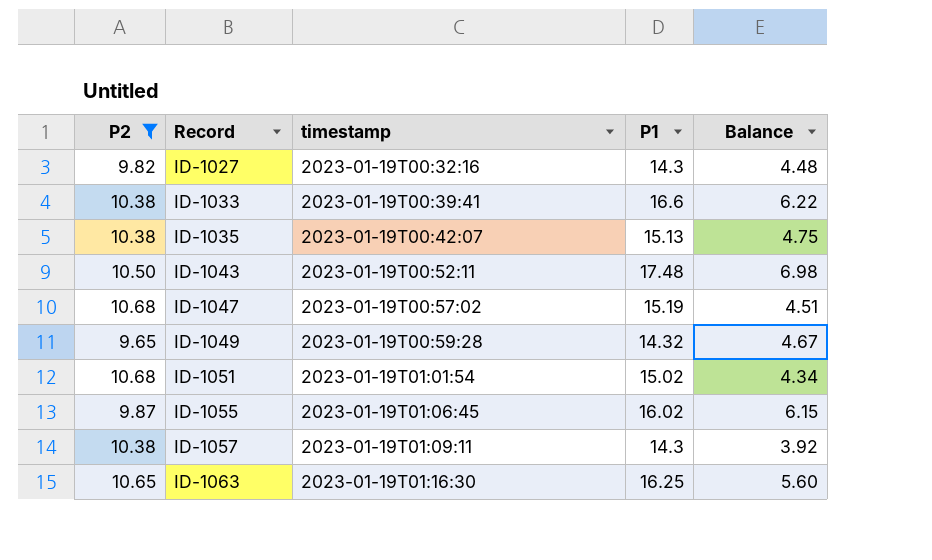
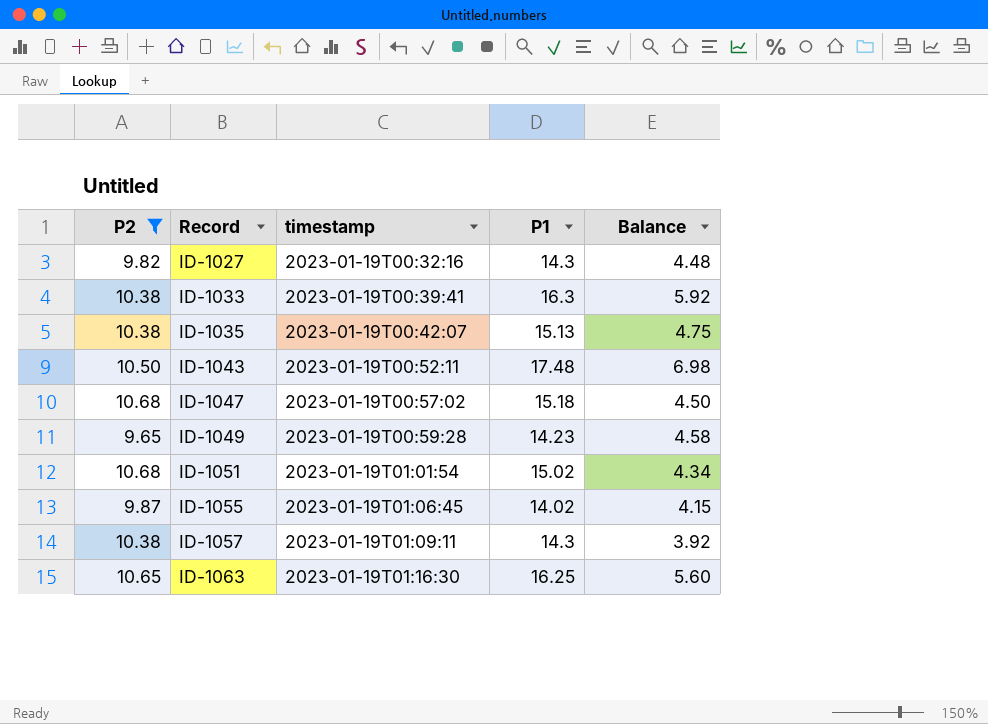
ID-1033 | P1: 16.6 -> 16.3
ID-1033 | Balance: 6.22 -> 5.92
ID-1047 | P1: 15.19 -> 15.18
ID-1047 | Balance: 4.51 -> 4.50
ID-1049 | P1: 14.32 -> 14.23
ID-1049 | Balance: 4.67 -> 4.58
ID-1055 | P1: 16.02 -> 14.02
ID-1055 | Balance: 6.15 -> 4.15

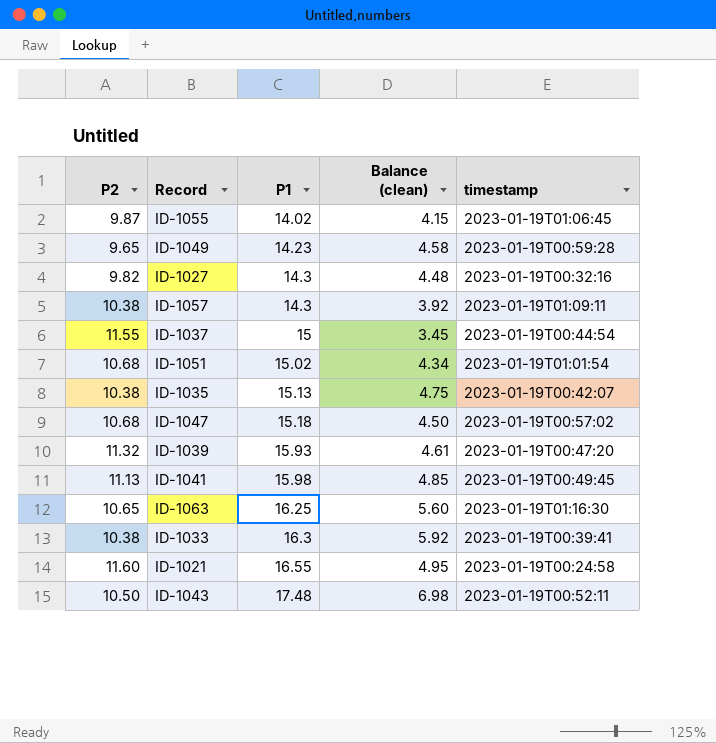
filter: P2 <= 10.68 -> none
row order: Record ascending -> P1 ascending
column name: Balance -> Balance (clean)
column timestamp | position: 3 -> 5

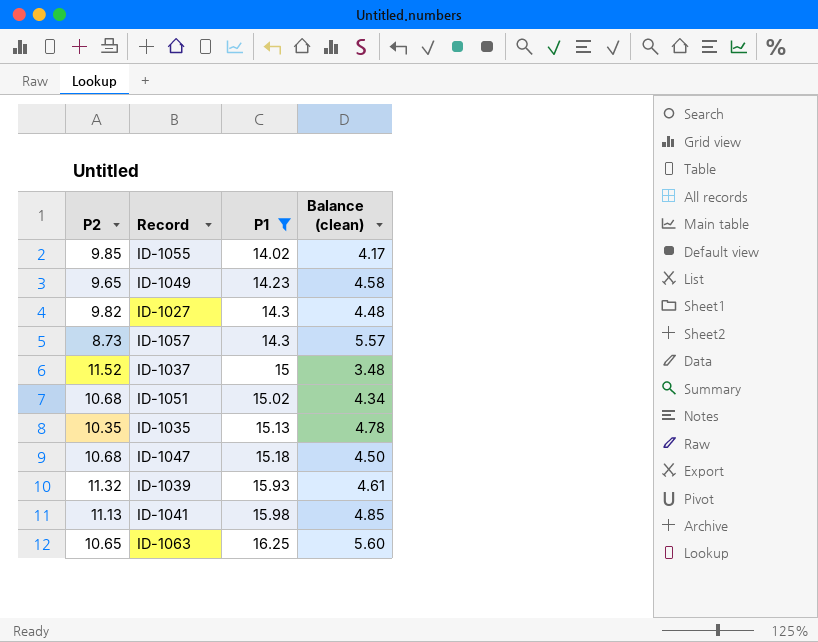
filter: none -> P1 <= 16.25
column timestamp | position: 5 -> none
ID-1055 | P2: 9.87 -> 9.85
ID-1055 | Balance (clean): 4.15 -> 4.17
ID-1057 | P2: 10.38 -> 8.73
ID-1057 | Balance (clean): 3.92 -> 5.57
ID-1037 | P2: 11.55 -> 11.52
ID-1037 | Balance (clean): 3.45 -> 3.48
ID-1035 | P2: 10.38 -> 10.35
ID-1035 | Balance (clean): 4.75 -> 4.78

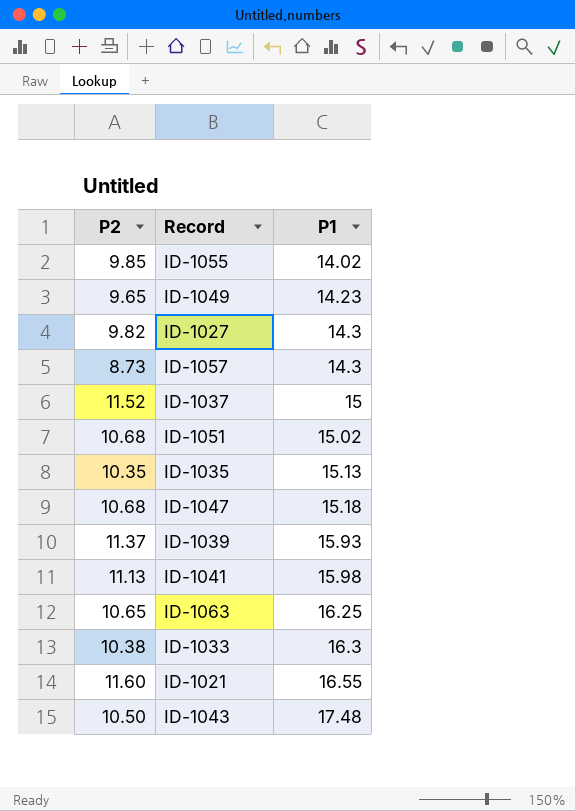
filter: P1 <= 16.25 -> none
column Balance (clean) | formula: [P1] - [P2] -> none
ID-1039 | P2: 11.32 -> 11.37

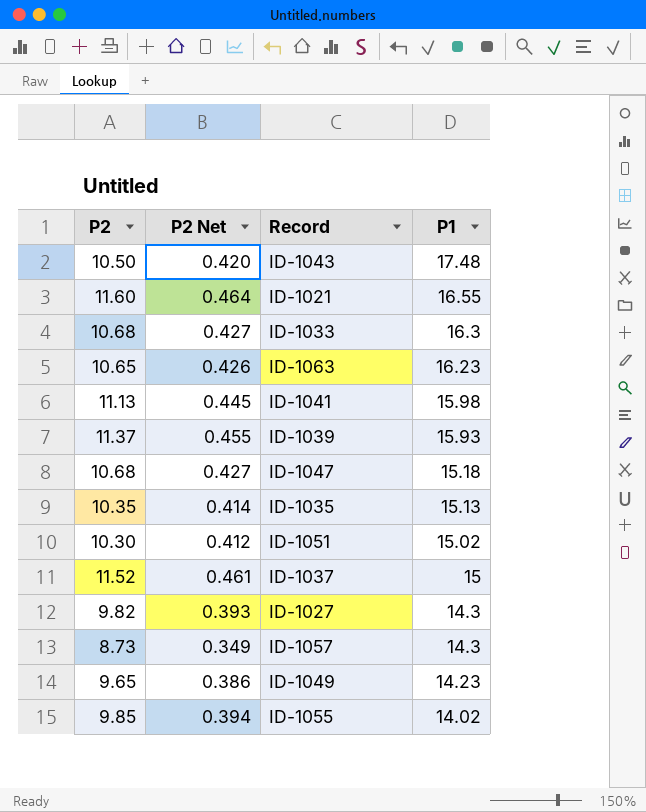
row order: P1 ascending -> P1 descending
column P2 Net | formula: none -> [P2] * 0.04
ID-1033 | P2: 10.38 -> 10.68
ID-1063 | P1: 16.25 -> 16.23
ID-1051 | P2: 10.68 -> 10.30

